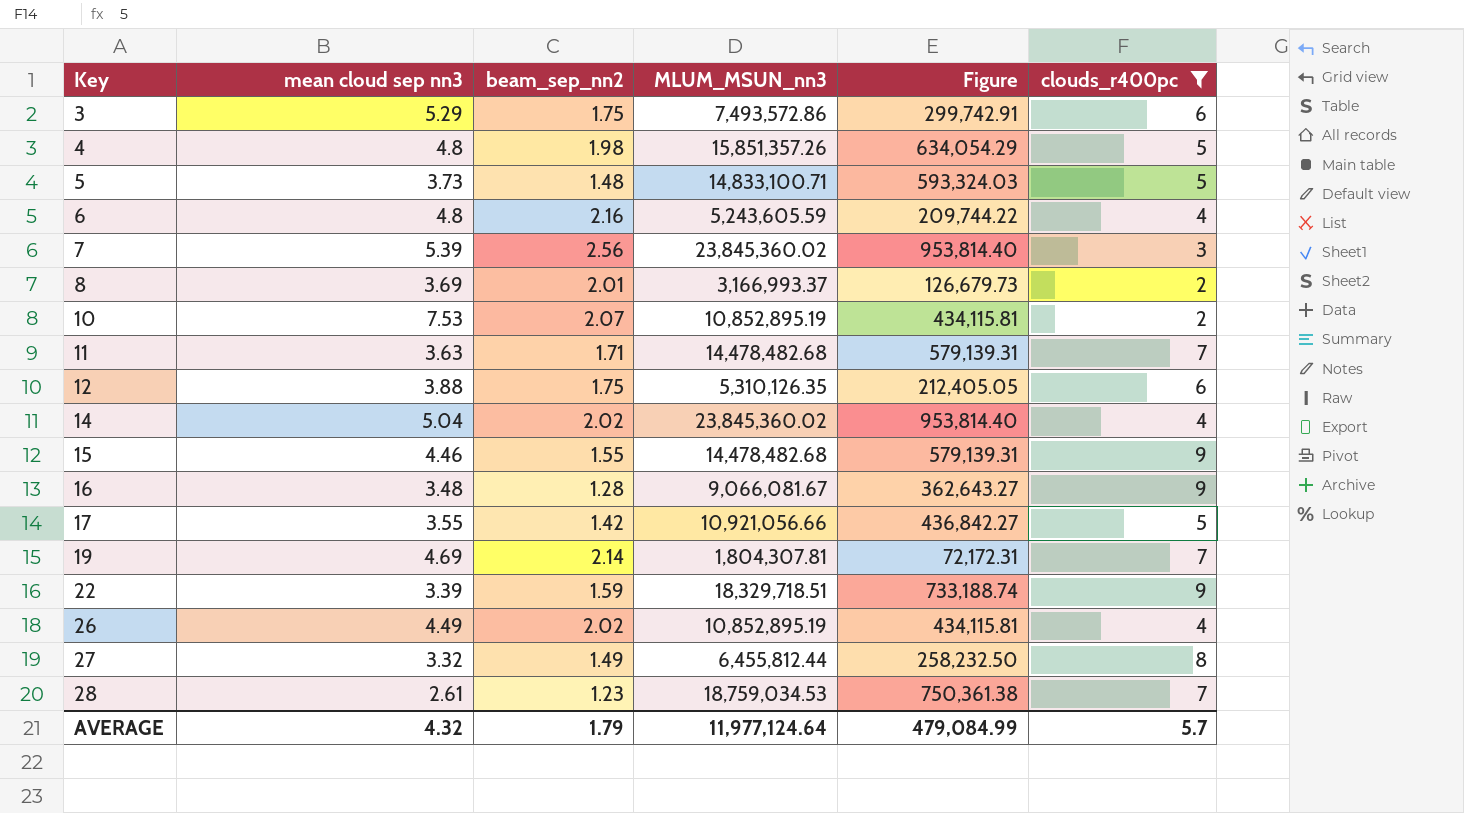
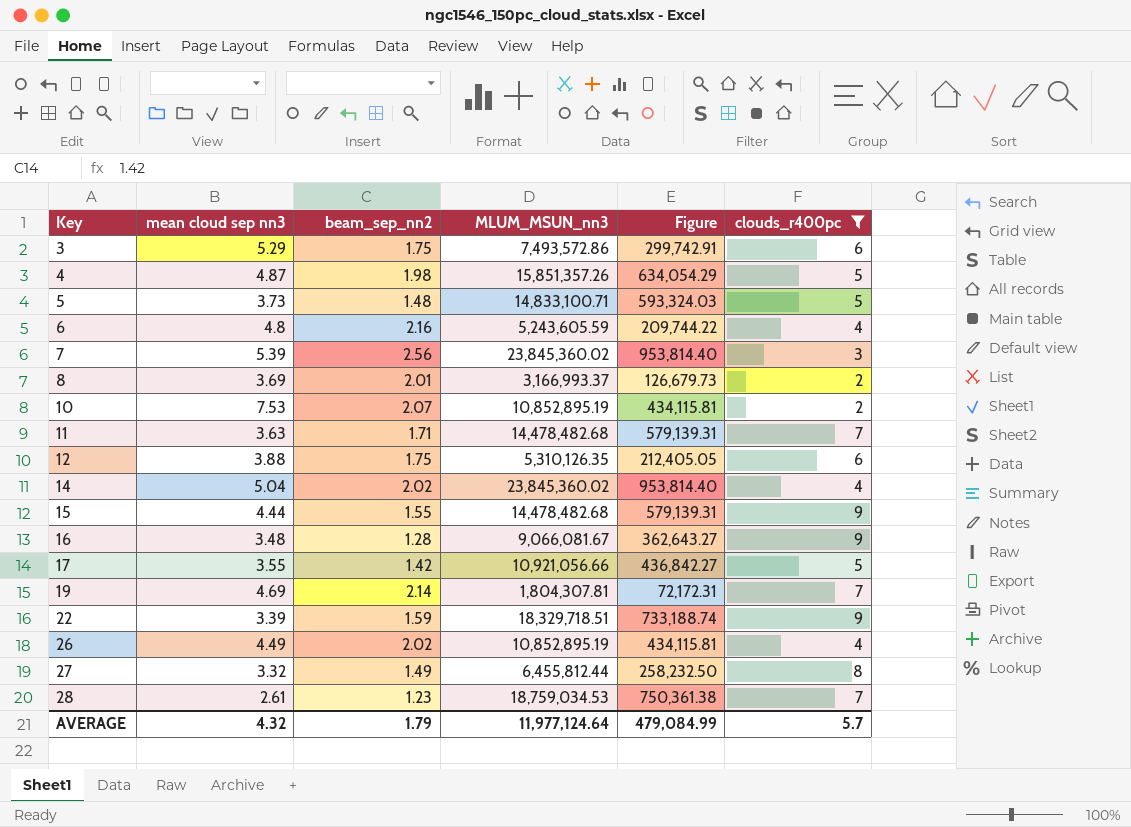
4 | mean cloud sep nn3: 4.8 -> 4.87
15 | mean cloud sep nn3: 4.46 -> 4.44

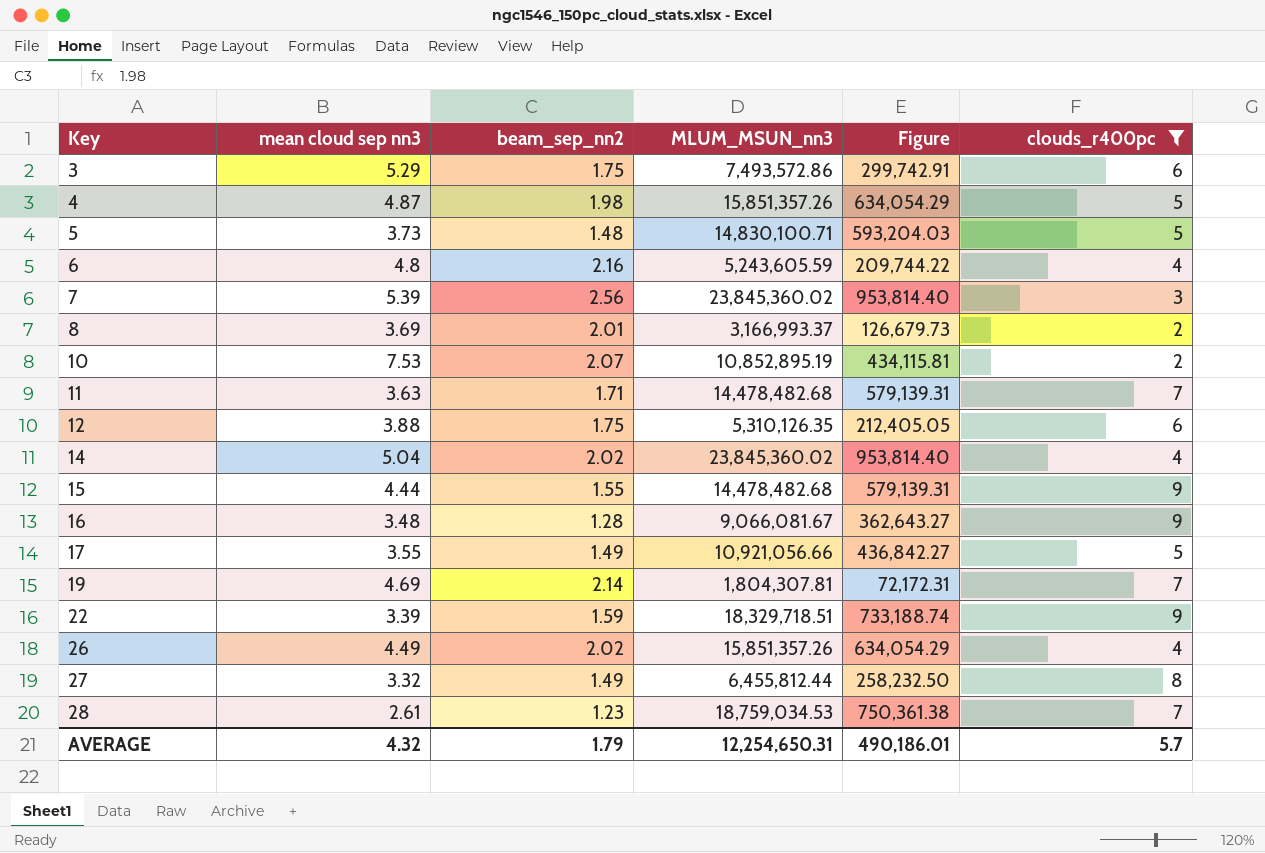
5 | MLUM_MSUN_nn3: 14,833,100.71 -> 14,830,100.71
5 | Figure: 593,324.03 -> 593,204.03
17 | beam_sep_nn2: 1.42 -> 1.49
26 | MLUM_MSUN_nn3: 10,852,895.19 -> 15,851,357.26
26 | Figure: 434,115.81 -> 634,054.29
AVERAGE | MLUM_MSUN_nn3: 11,977,124.64 -> 12,254,650.31
AVERAGE | Figure: 479,084.99 -> 490,186.01

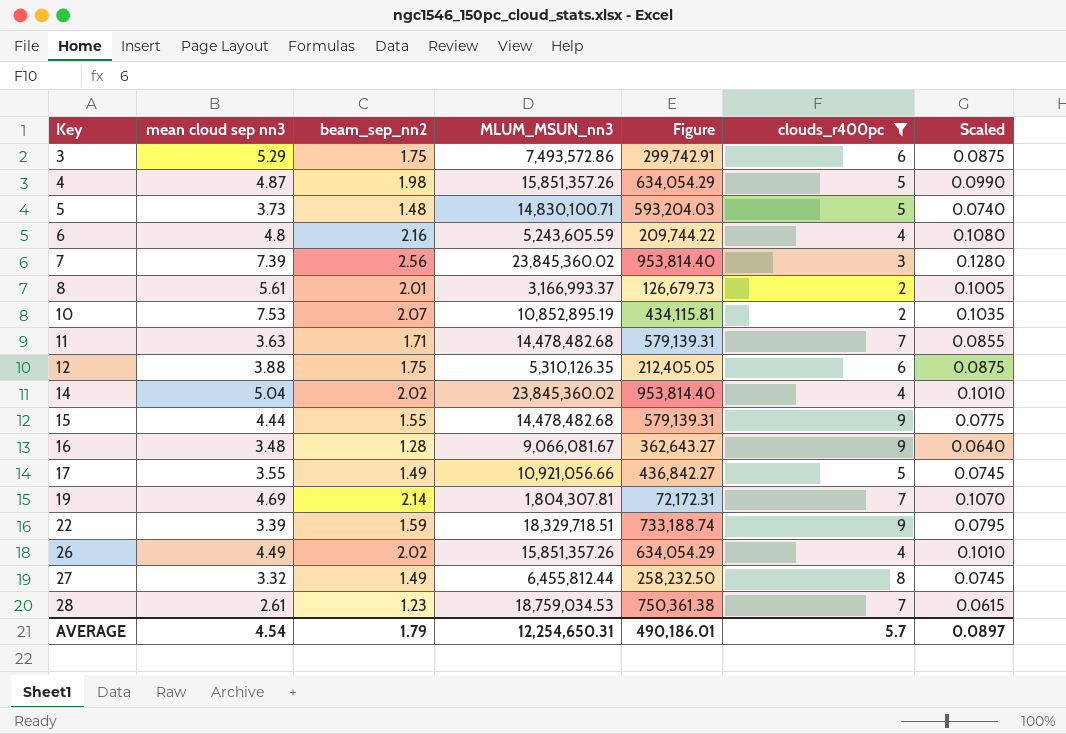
column Scaled | formula: none -> [beam_sep_nn2] * 0.05
7 | mean cloud sep nn3: 5.39 -> 7.39
8 | mean cloud sep nn3: 3.69 -> 5.61
AVERAGE | mean cloud sep nn3: 4.32 -> 4.54

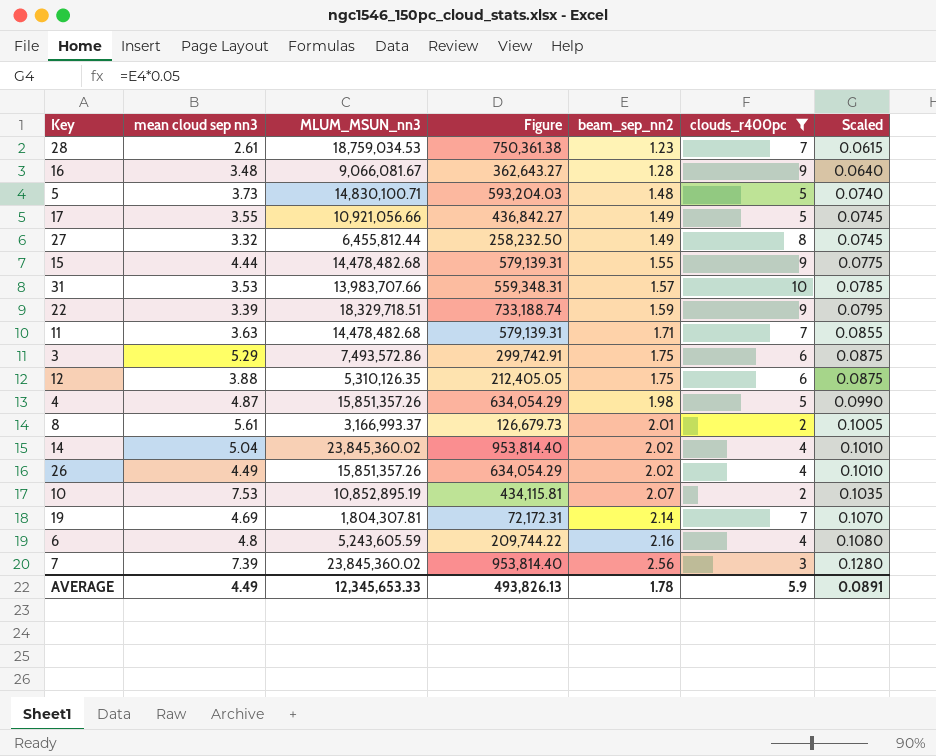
row order: Key ascending -> beam_sep_nn2 ascending
column beam_sep_nn2 | position: 3 -> 5
row 31: none -> 3.53 | 13,983,707.66 | 559,348.31 | 1.57 | 10 | 0.0785
AVERAGE | mean cloud sep nn3: 4.54 -> 4.49
AVERAGE | MLUM_MSUN_nn3: 12,254,650.31 -> 12,345,653.33
AVERAGE | Figure: 490,186.01 -> 493,826.13
AVERAGE | beam_sep_nn2: 1.79 -> 1.78
AVERAGE | clouds_r400pc: 5.7 -> 5.9
AVERAGE | Scaled: 0.0897 -> 0.0891

